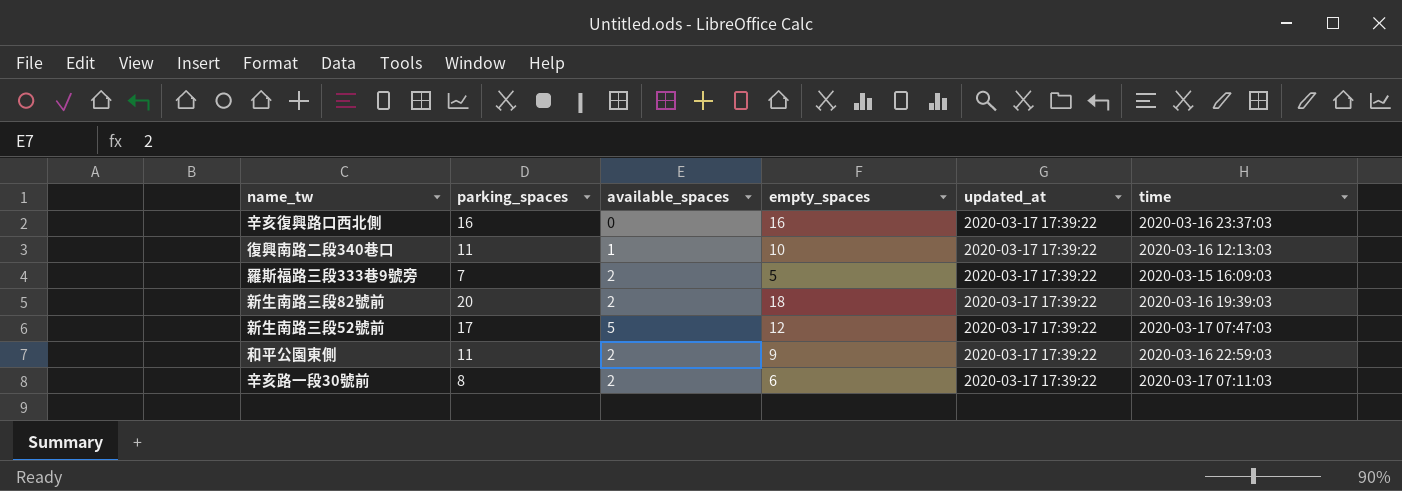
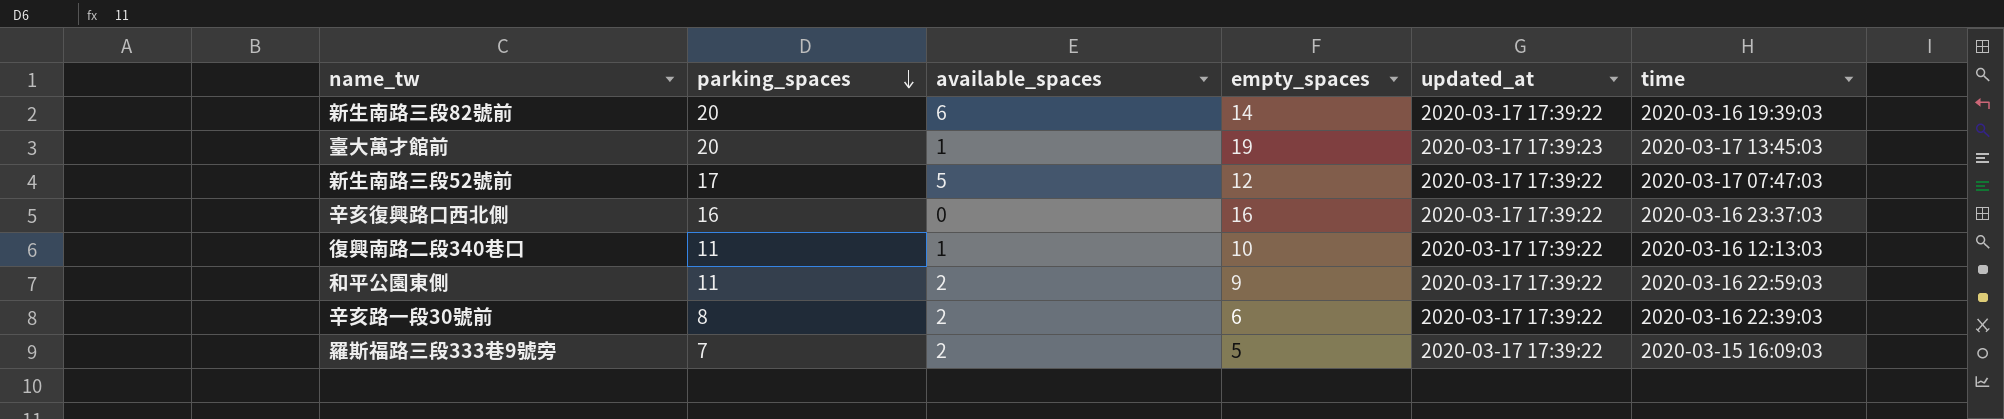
row order: none -> parking_spaces descending
新生南路三段82號前 | available_spaces: 2 -> 6
新生南路三段82號前 | empty_spaces: 18 -> 14
row 臺大萬才館前: none -> 20 | 1 | 19 | 2020-03-17 17:39:23 | 2020-03-17 13:45:03
辛亥路一段30號前 | time: 2020-03-17 07:11:03 -> 2020-03-16 22:39:03

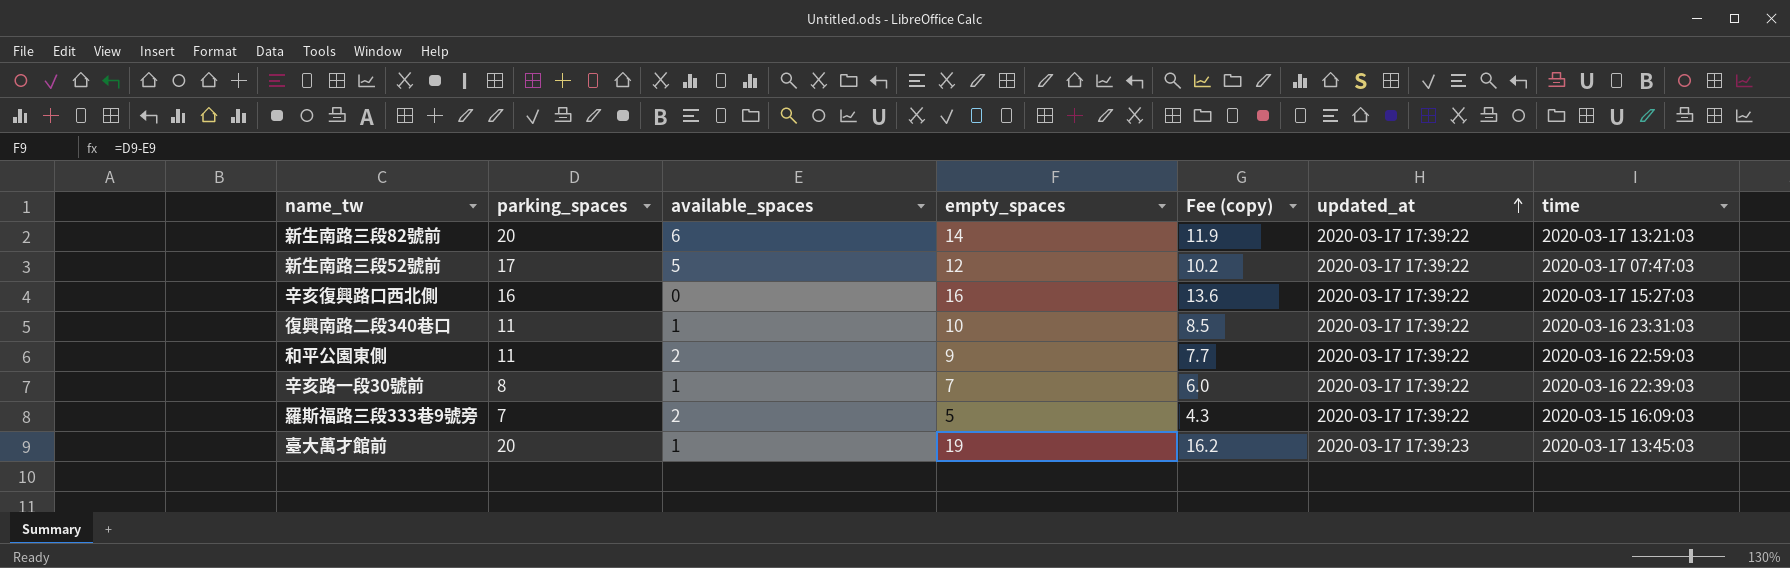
row order: parking_spaces descending -> updated_at ascending
column Fee (copy) | formula: none -> [empty_spaces] * 0.85
新生南路三段82號前 | time: 2020-03-16 19:39:03 -> 2020-03-17 13:21:03
辛亥復興路口西北側 | time: 2020-03-16 23:37:03 -> 2020-03-17 15:27:03
復興南路二段340巷口 | time: 2020-03-16 12:13:03 -> 2020-03-16 23:31:03
辛亥路一段30號前 | available_spaces: 2 -> 1
辛亥路一段30號前 | empty_spaces: 6 -> 7

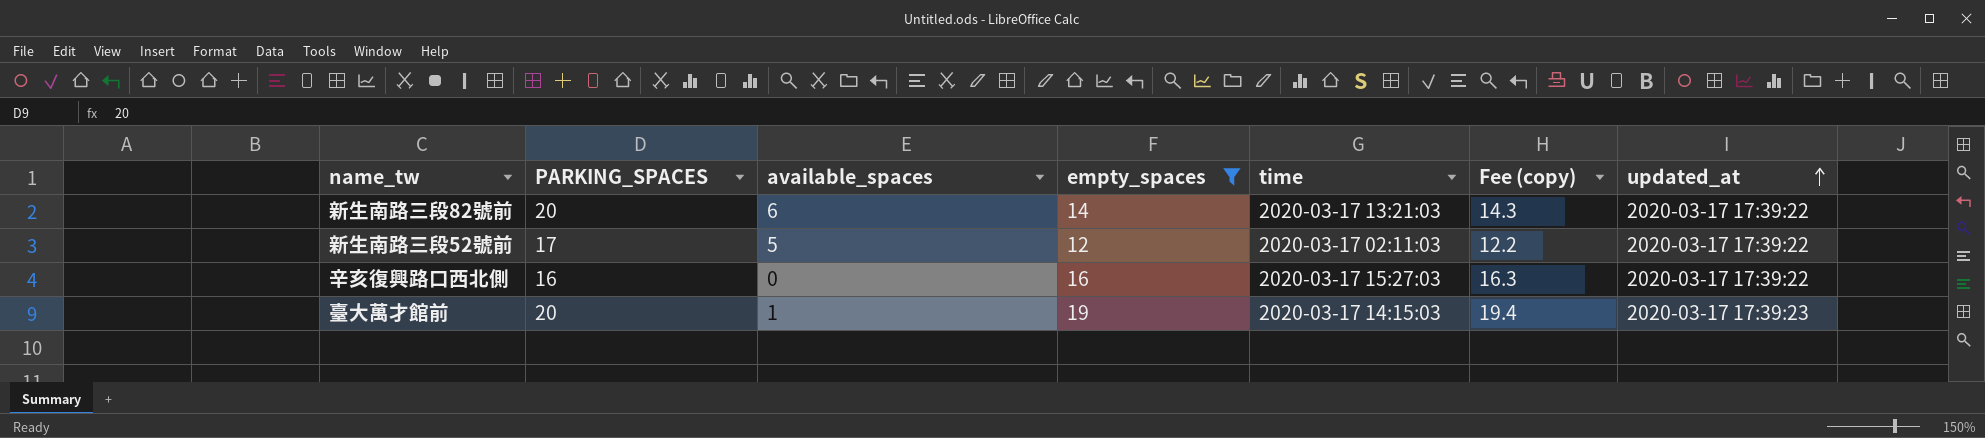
filter: none -> empty_spaces >= 12
column name: parking_spaces -> PARKING_SPACES
column time | position: 7 -> 5
column Fee (copy) | formula: [empty_spaces] * 0.85 -> [empty_spaces] * 1.02
新生南路三段52號前 | time: 2020-03-17 07:47:03 -> 2020-03-17 02:11:03
臺大萬才館前 | time: 2020-03-17 13:45:03 -> 2020-03-17 14:15:03

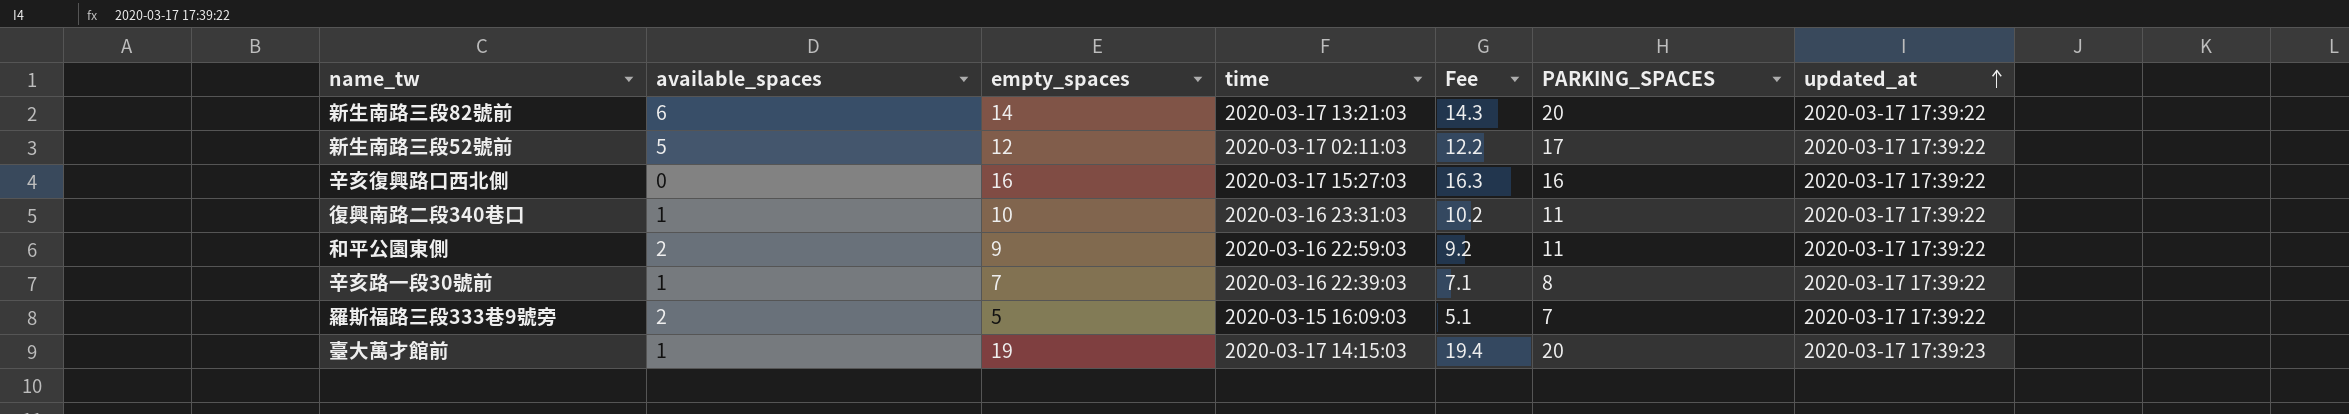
filter: empty_spaces >= 12 -> none
column name: Fee (copy) -> Fee
column PARKING_SPACES | position: 2 -> 6

